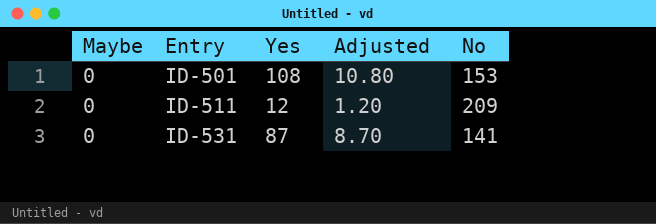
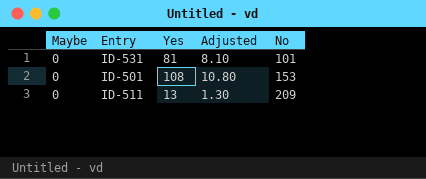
row order: Entry ascending -> No ascending
ID-531 | Yes: 87 -> 81
ID-531 | Adjusted: 8.70 -> 8.10
ID-531 | No: 141 -> 101
ID-511 | Yes: 12 -> 13
ID-511 | Adjusted: 1.20 -> 1.30

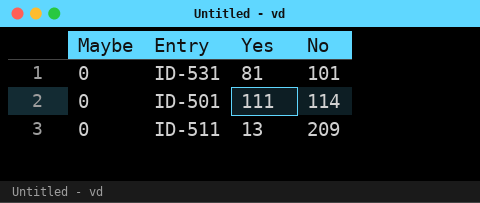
column Adjusted | formula: [Yes] * 0.1 -> none
ID-501 | Yes: 108 -> 111
ID-501 | No: 153 -> 114

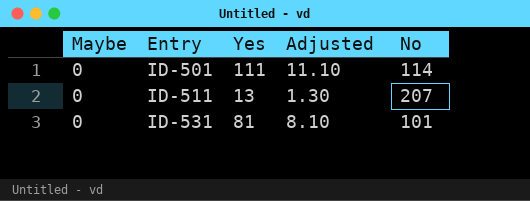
row order: No ascending -> Entry ascending
column Adjusted | formula: none -> [Yes] * 0.1
ID-511 | No: 209 -> 207

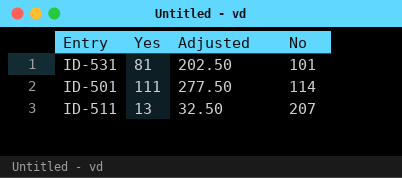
row order: Entry ascending -> No ascending
column Maybe | position: 1 -> none
column Adjusted | formula: [Yes] * 0.1 -> [Yes] * 2.5

